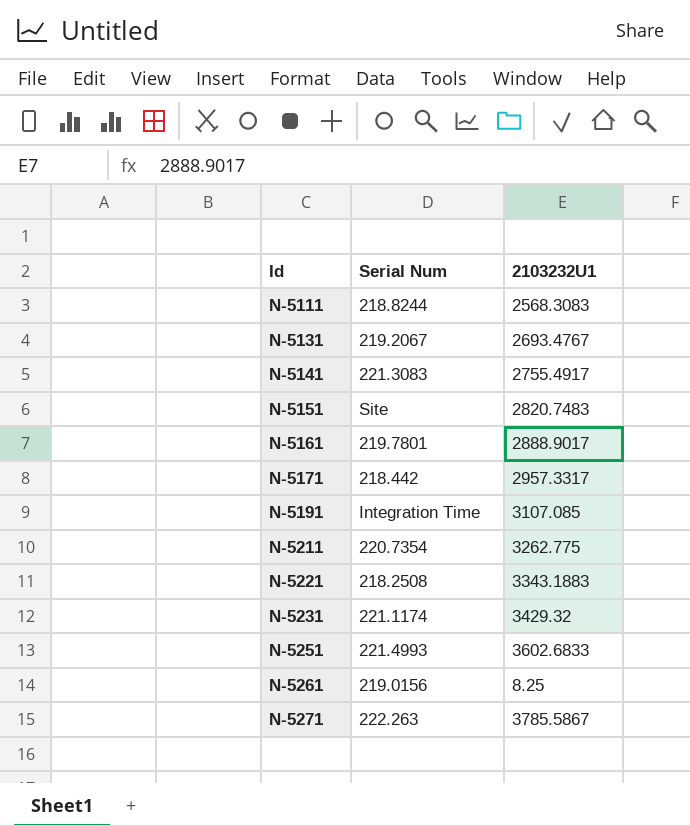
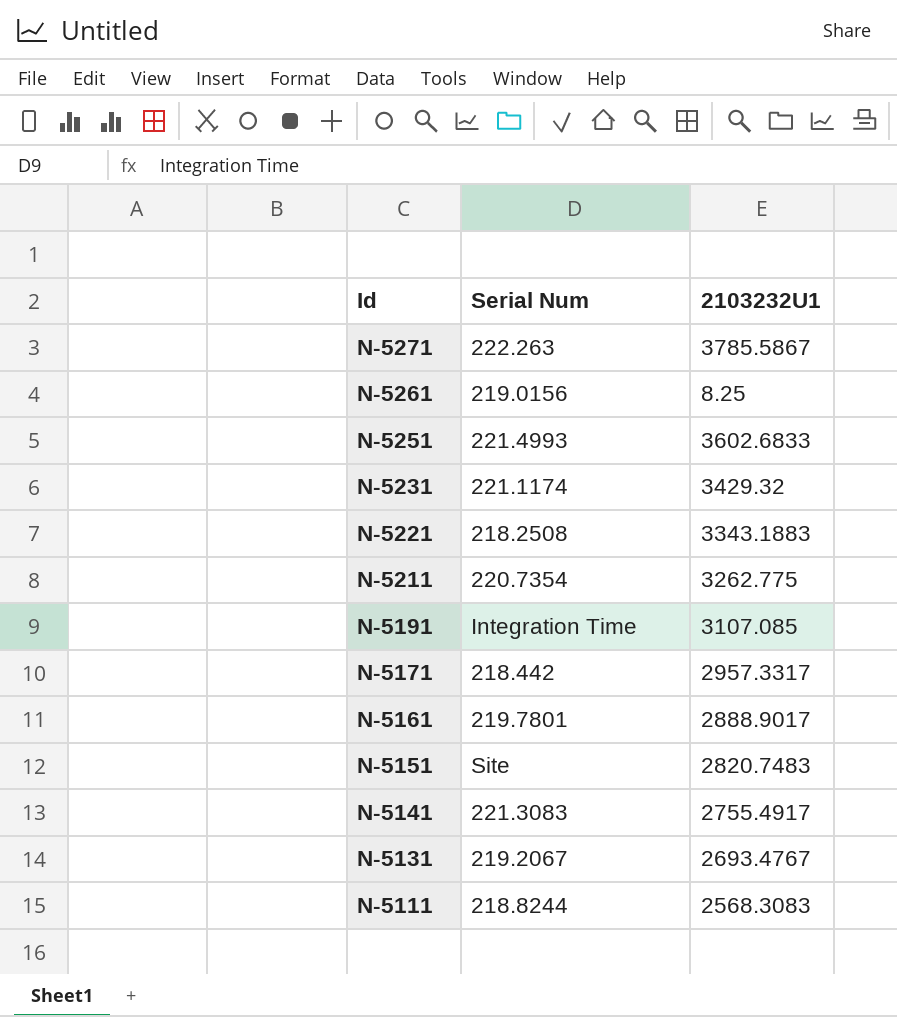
row order: Id ascending -> Id descending

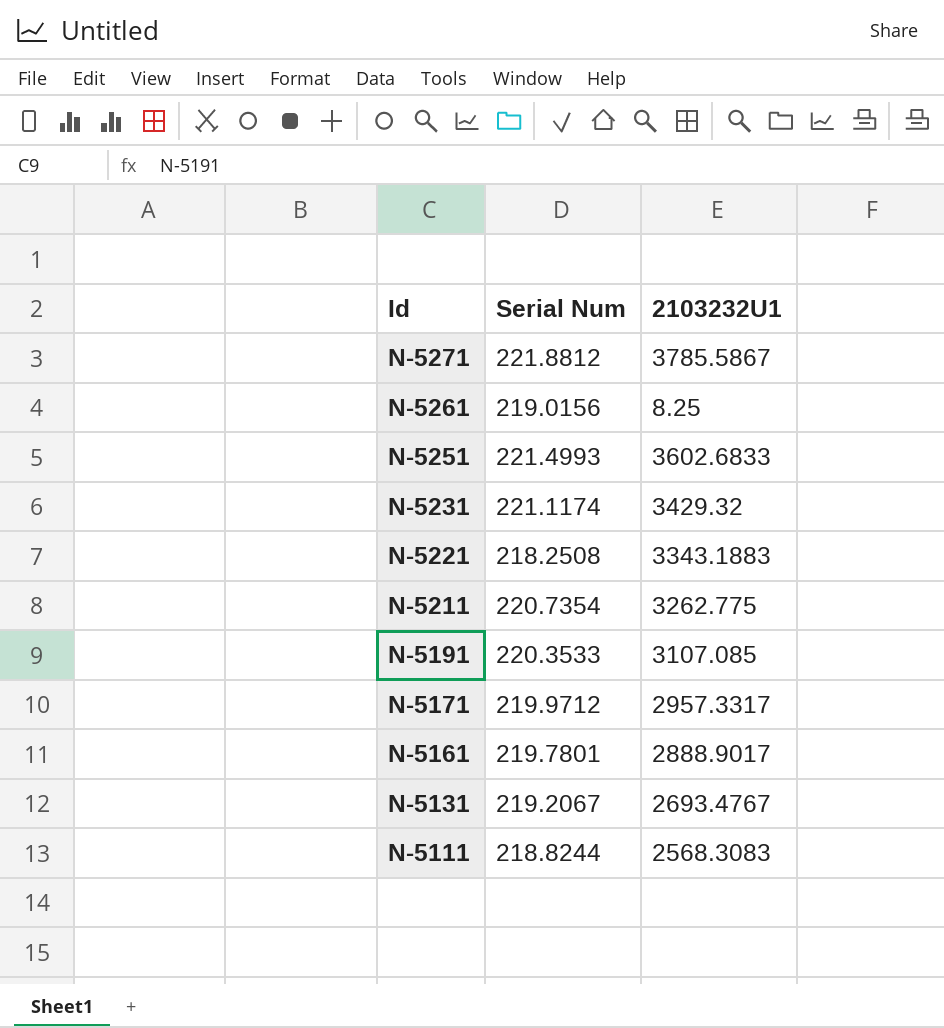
row N-5151: Site | 2820.7483 -> none
row N-5141: 221.3083 | 2755.4917 -> none
N-5271 | Serial Num: 222.263 -> 221.8812
N-5191 | Serial Num: Integration Time -> 220.3533
N-5171 | Serial Num: 218.442 -> 219.9712

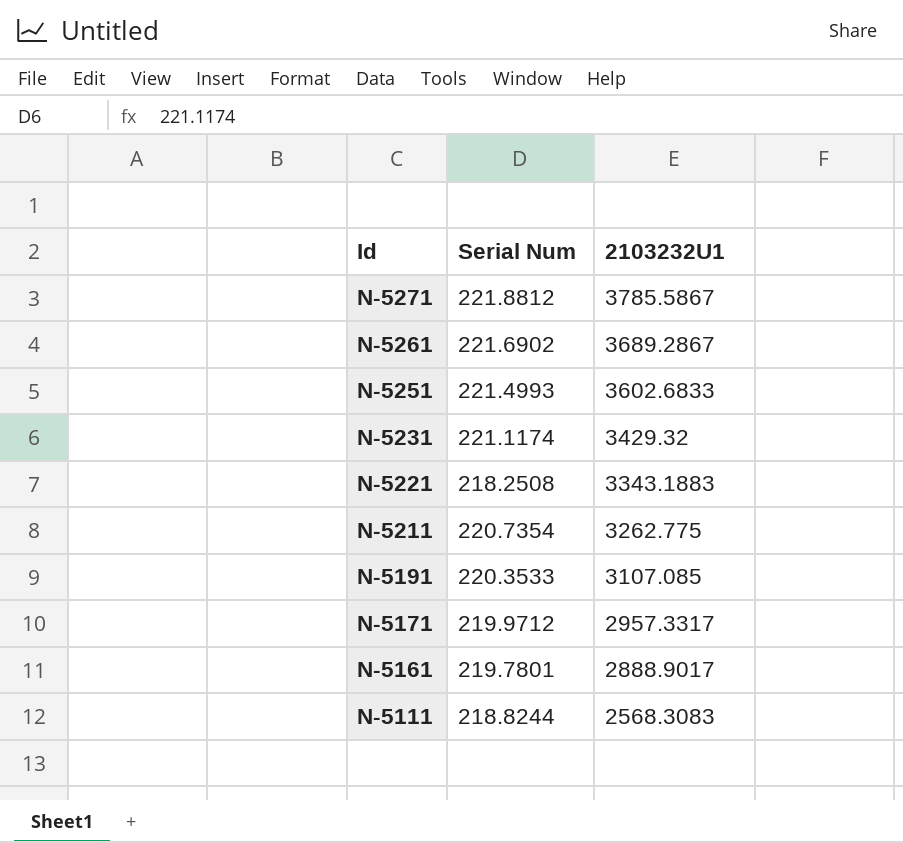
row N-5131: 219.2067 | 2693.4767 -> none
N-5261 | Serial Num: 219.0156 -> 221.6902
N-5261 | 2103232U1: 8.25 -> 3689.2867

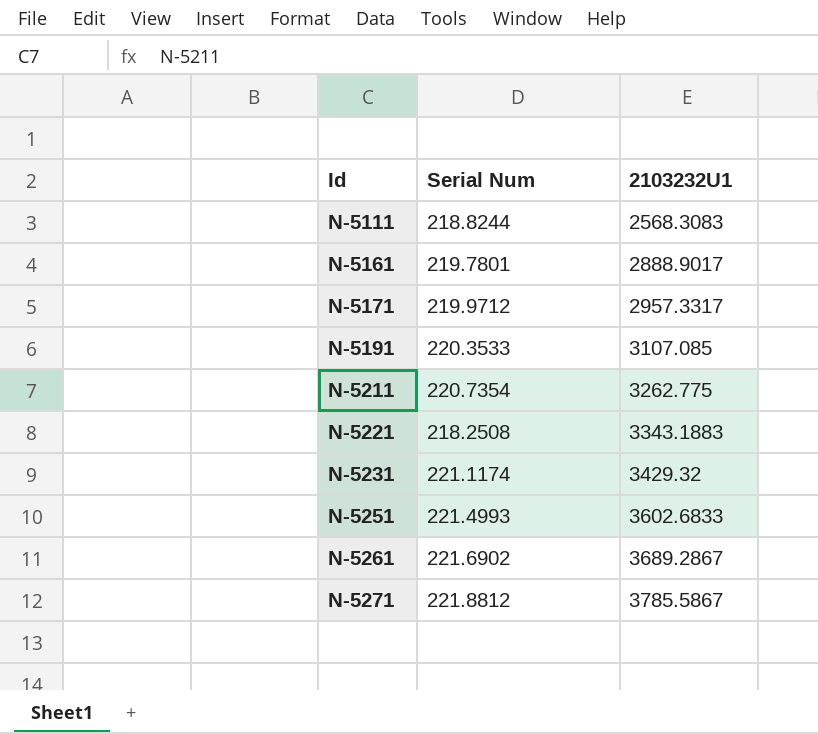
row order: Id descending -> Id ascending

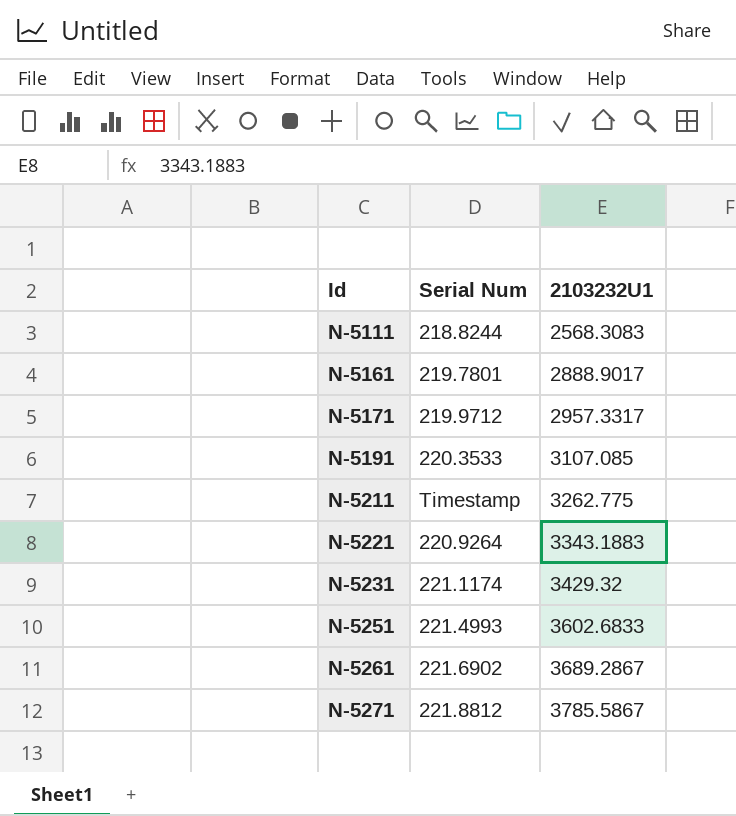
N-5211 | Serial Num: 220.7354 -> Timestamp
N-5221 | Serial Num: 218.2508 -> 220.9264

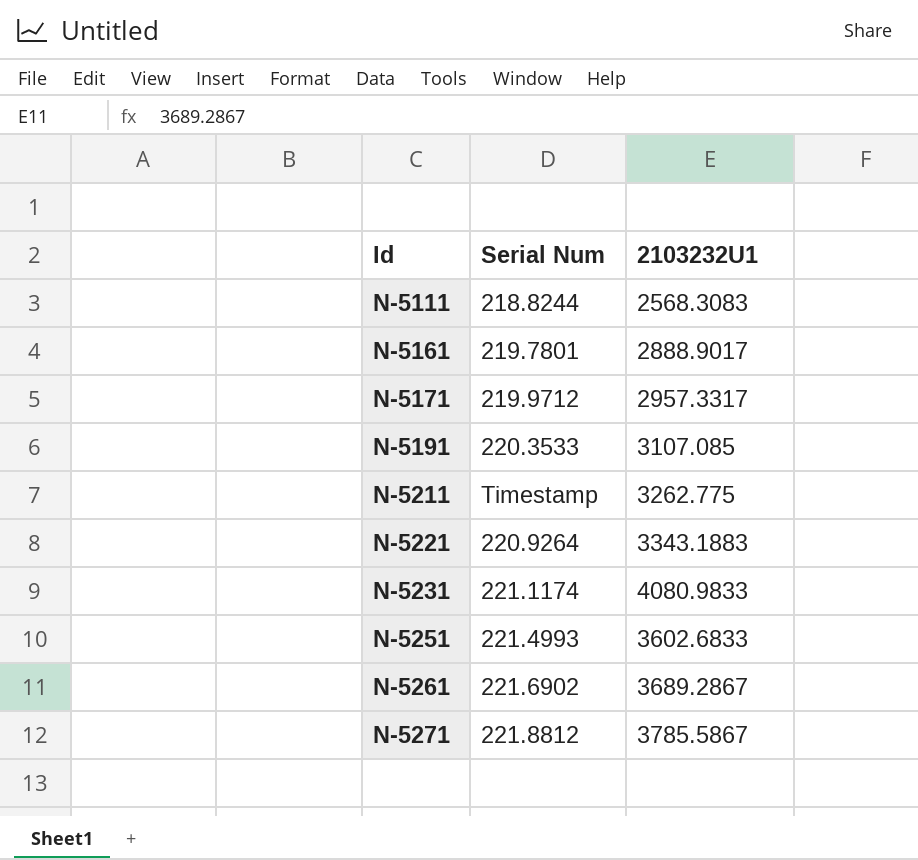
N-5231 | 2103232U1: 3429.32 -> 4080.9833

